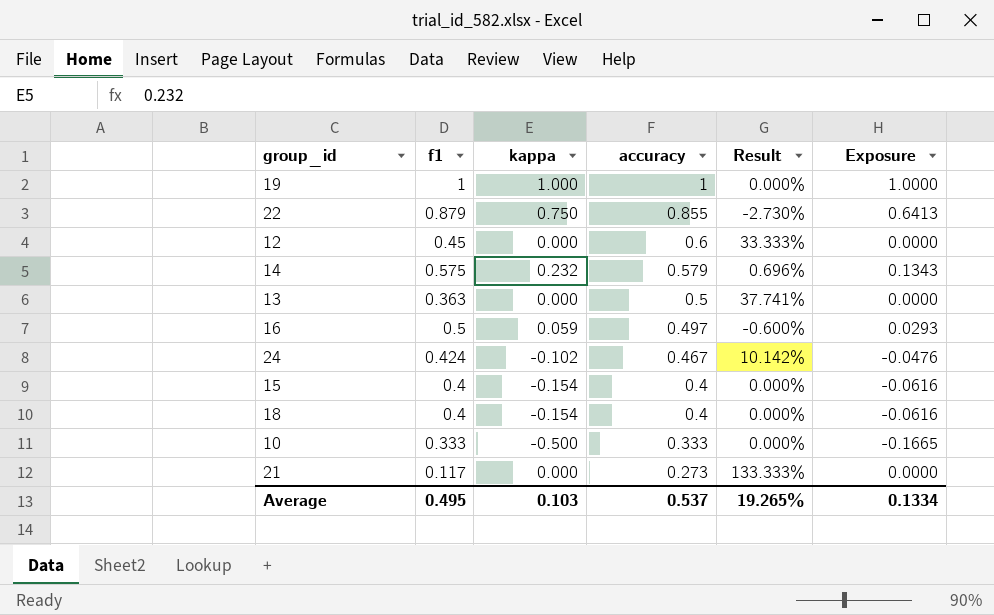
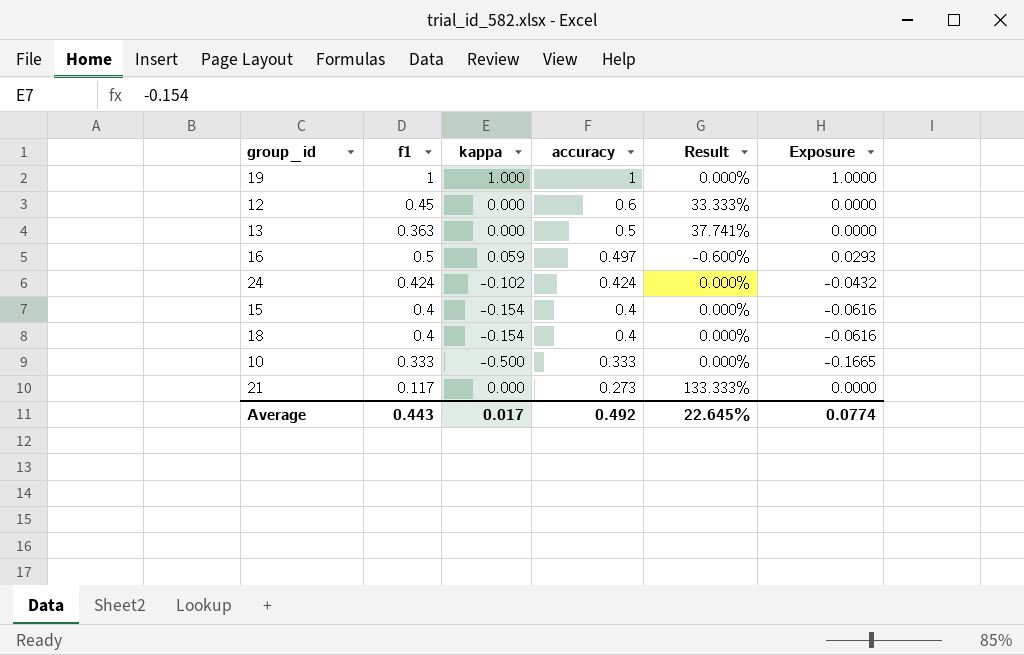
row 22: 0.879 | 0.750 | 0.855 | -2.730% | 0.6413 -> none
row 14: 0.575 | 0.232 | 0.579 | 0.696% | 0.1343 -> none
24 | accuracy: 0.467 -> 0.424
24 | Result: 10.142% -> 0.000%
24 | Exposure: -0.0476 -> -0.0432
Average | f1: 0.495 -> 0.443
Average | kappa: 0.103 -> 0.017
Average | accuracy: 0.537 -> 0.492
Average | Result: 19.265% -> 22.645%
Average | Exposure: 0.1334 -> 0.0774

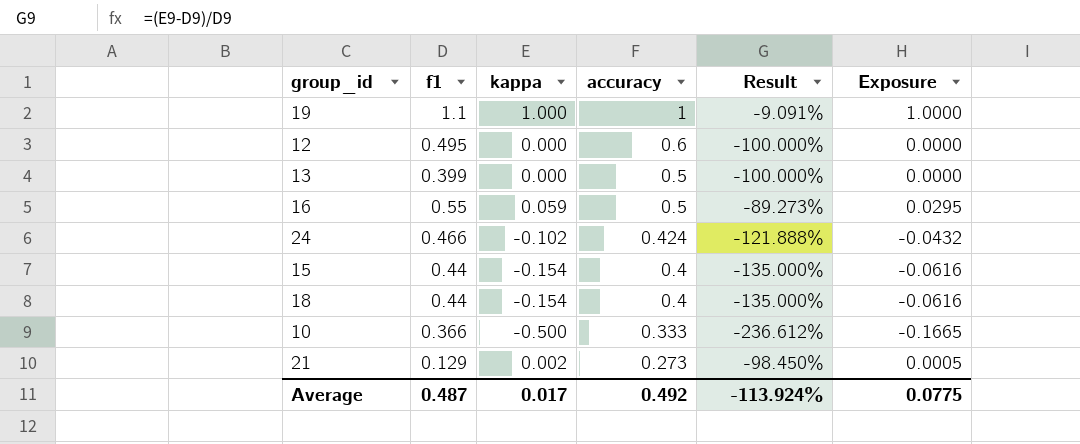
column Result | formula: ([accuracy] - [f1]) / [f1] -> ([kappa] - [f1]) / [f1]
19 | f1: 1 -> 1.1
12 | f1: 0.45 -> 0.495
13 | f1: 0.363 -> 0.399
16 | f1: 0.5 -> 0.55
16 | accuracy: 0.497 -> 0.5
16 | Exposure: 0.0293 -> 0.0295
24 | f1: 0.424 -> 0.466
15 | f1: 0.4 -> 0.44
18 | f1: 0.4 -> 0.44
10 | f1: 0.333 -> 0.366
21 | f1: 0.117 -> 0.129
21 | kappa: 0.000 -> 0.002
21 | Exposure: 0.0000 -> 0.0005
Average | f1: 0.443 -> 0.487
Average | Result: 22.645% -> -113.924%
Average | Exposure: 0.0774 -> 0.0775

